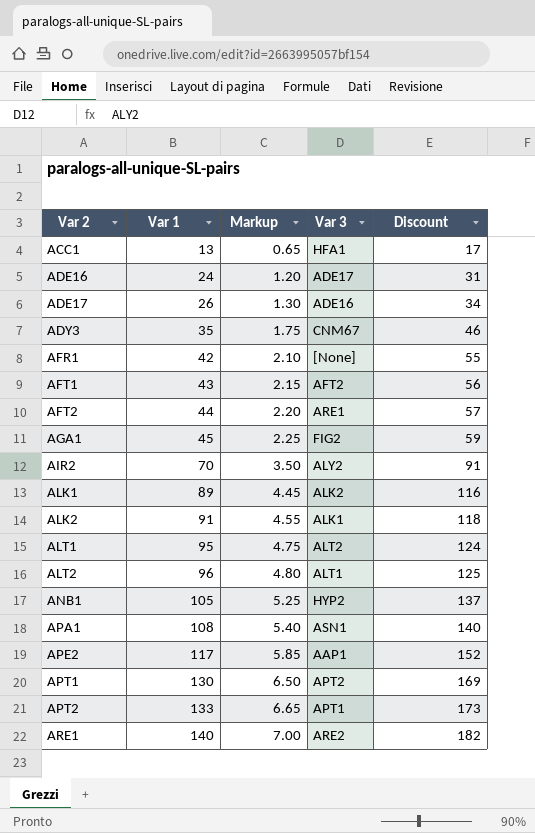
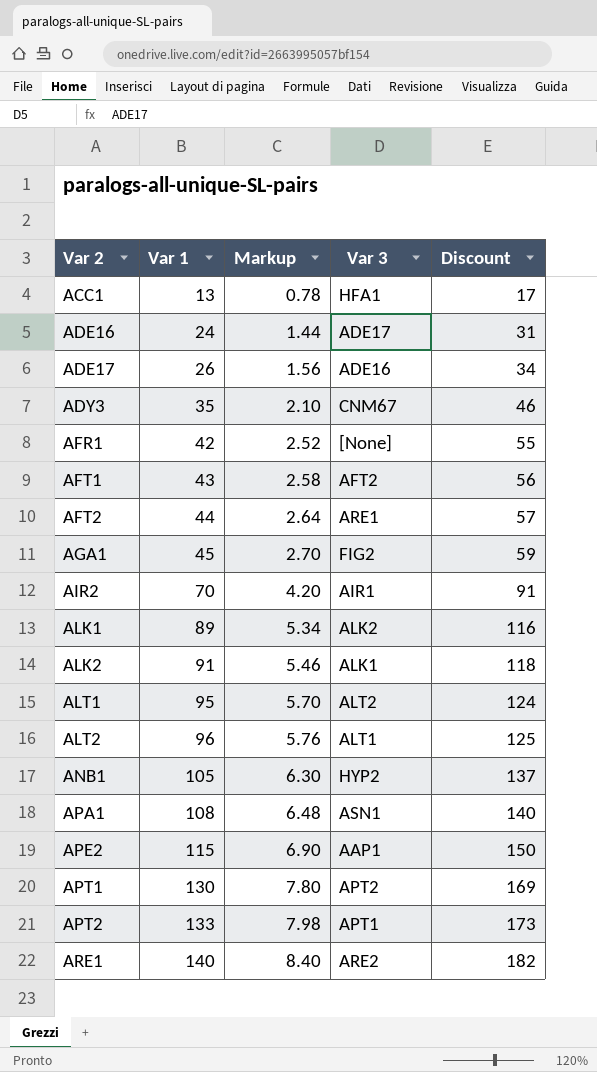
column Markup | formula: [Var 1] * 0.05 -> [Var 1] * 0.06
AIR2 | Var 3: ALY2 -> AIR1
APE2 | Var 1: 117 -> 115
APE2 | Discount: 152 -> 150

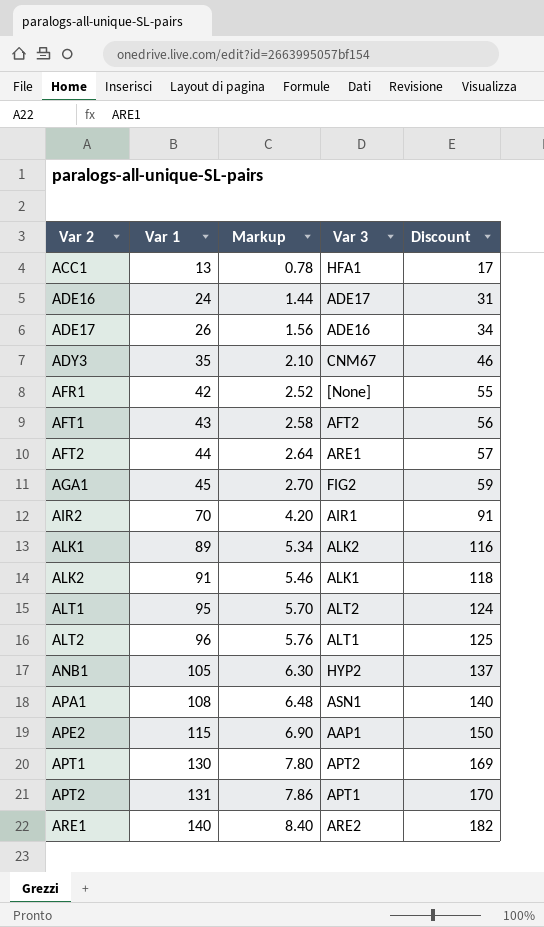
APT2 | Var 1: 133 -> 131
APT2 | Markup: 7.98 -> 7.86
APT2 | Discount: 173 -> 170

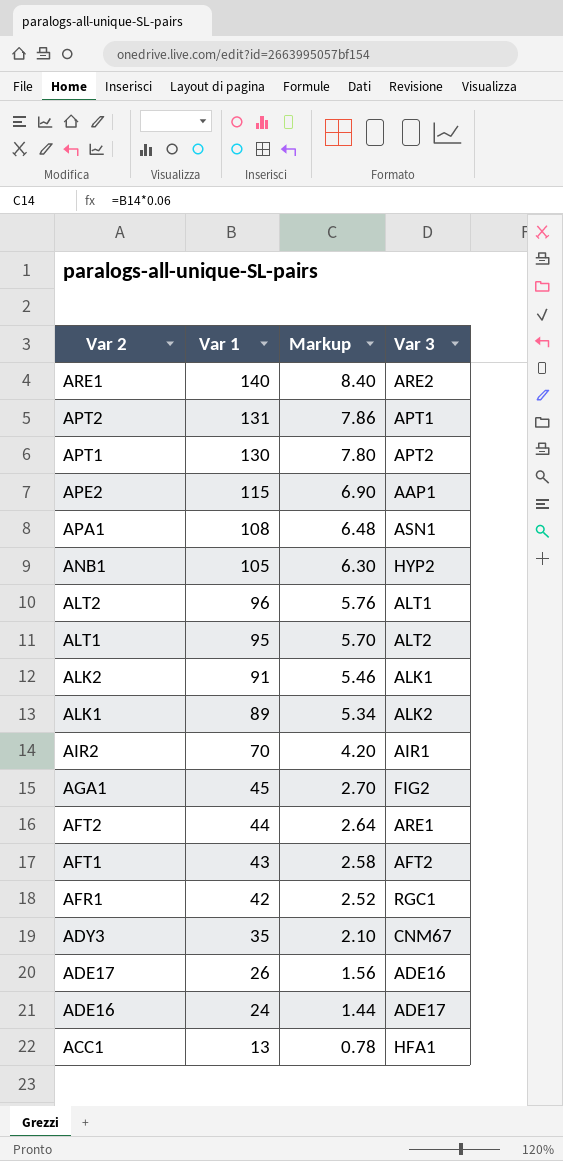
row order: Var 2 ascending -> Var 2 descending
column Discount | formula: [Var 1] * 1.3 -> none
AFR1 | Var 3: [None] -> RGC1

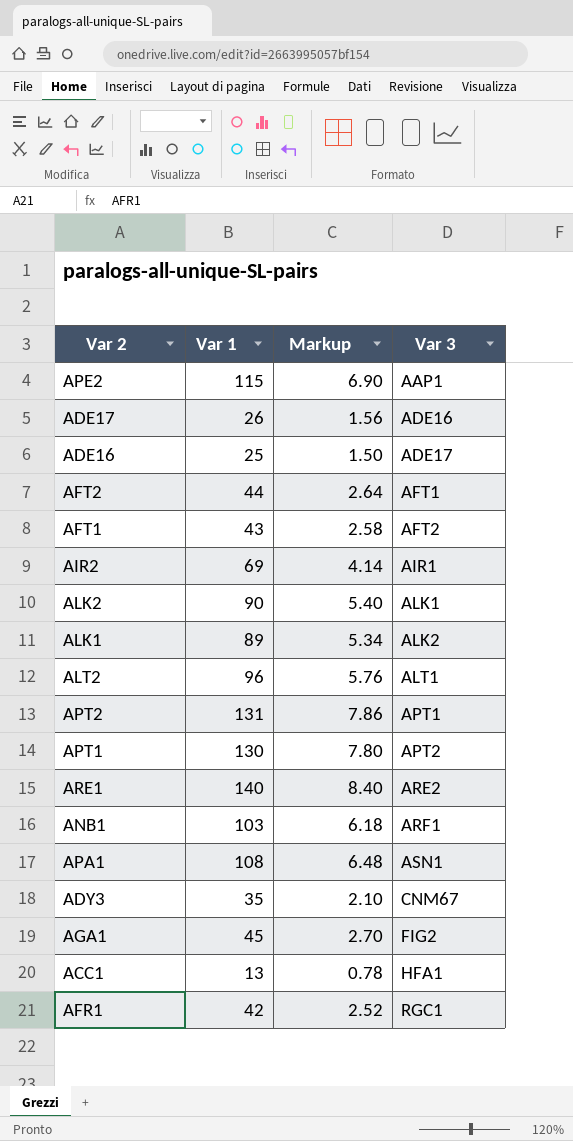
row order: Var 2 descending -> Var 3 ascending
row ALT1: 95 | 5.70 | ALT2 -> none
ADE16 | Var 1: 24 -> 25
ADE16 | Markup: 1.44 -> 1.50
AFT2 | Var 3: ARE1 -> AFT1
AIR2 | Var 1: 70 -> 69
AIR2 | Markup: 4.20 -> 4.14
ALK2 | Var 1: 91 -> 90
ALK2 | Markup: 5.46 -> 5.40
ANB1 | Var 1: 105 -> 103
ANB1 | Markup: 6.30 -> 6.18
ANB1 | Var 3: HYP2 -> ARF1

